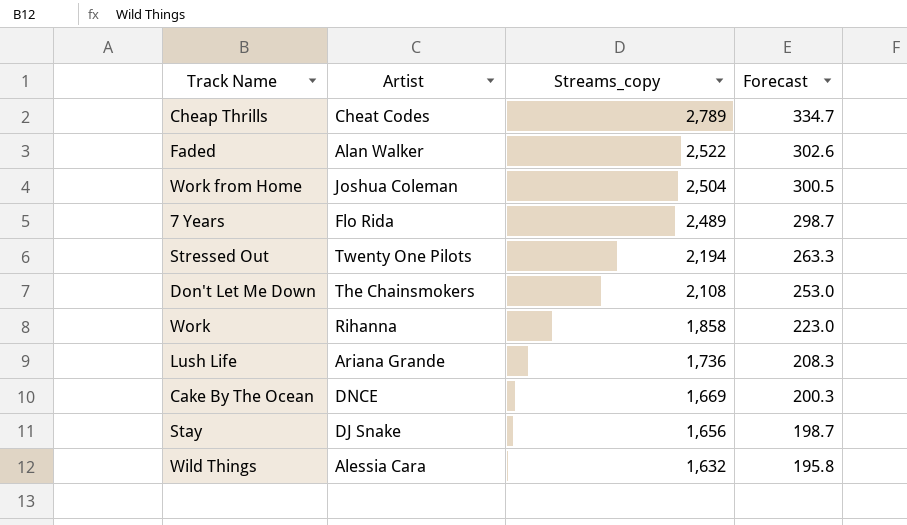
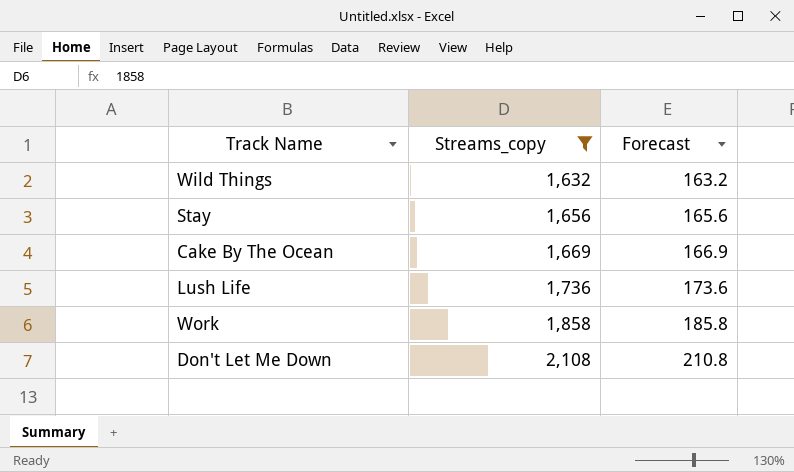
filter: none -> Streams_copy <= 2,108
row order: Streams_copy descending -> Streams_copy ascending
column Artist | position: 2 -> none
column Forecast | formula: [Streams_copy] * 0.12 -> [Streams_copy] * 0.1

